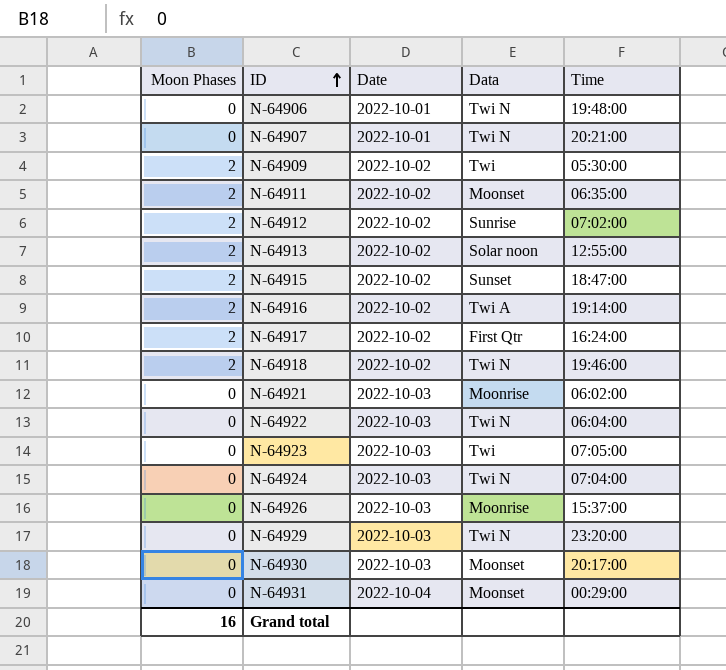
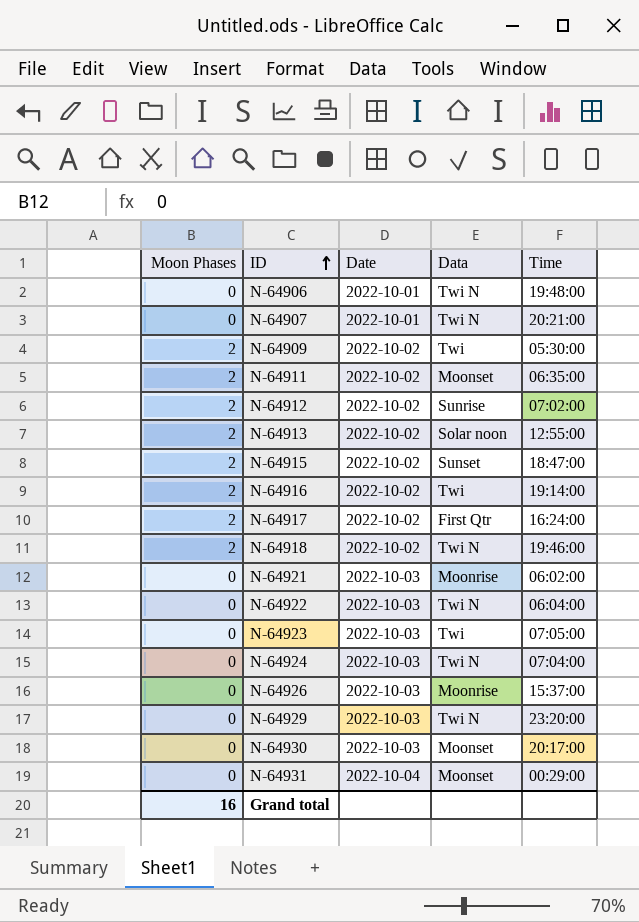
N-64916 | Data: Twi A -> Twi

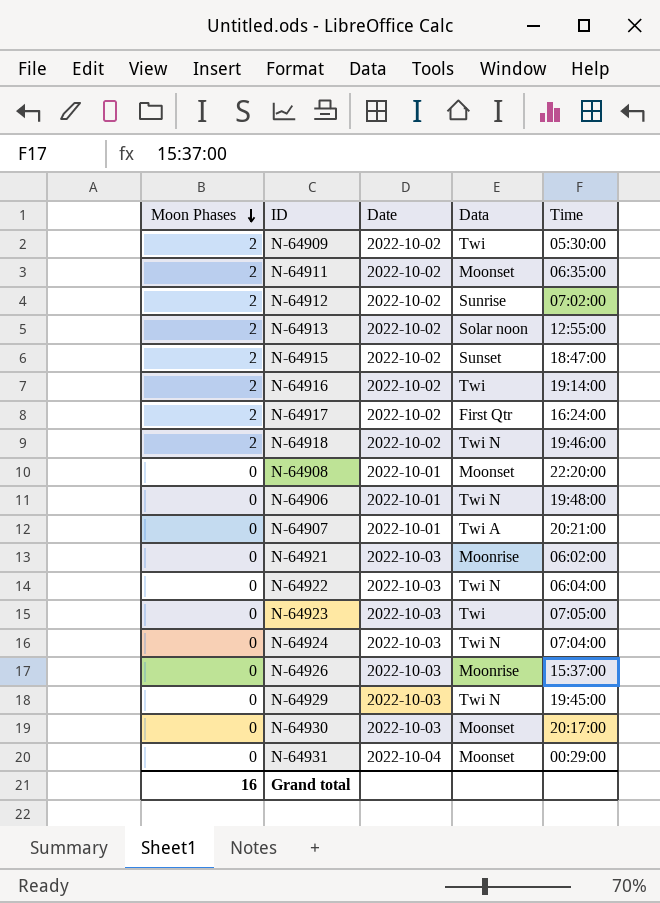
row order: ID ascending -> Moon Phases descending
row N-64908: none -> 0 | 2022-10-01 | Moonset | 22:20:00
N-64907 | Data: Twi N -> Twi A
N-64929 | Time: 23:20:00 -> 19:45:00

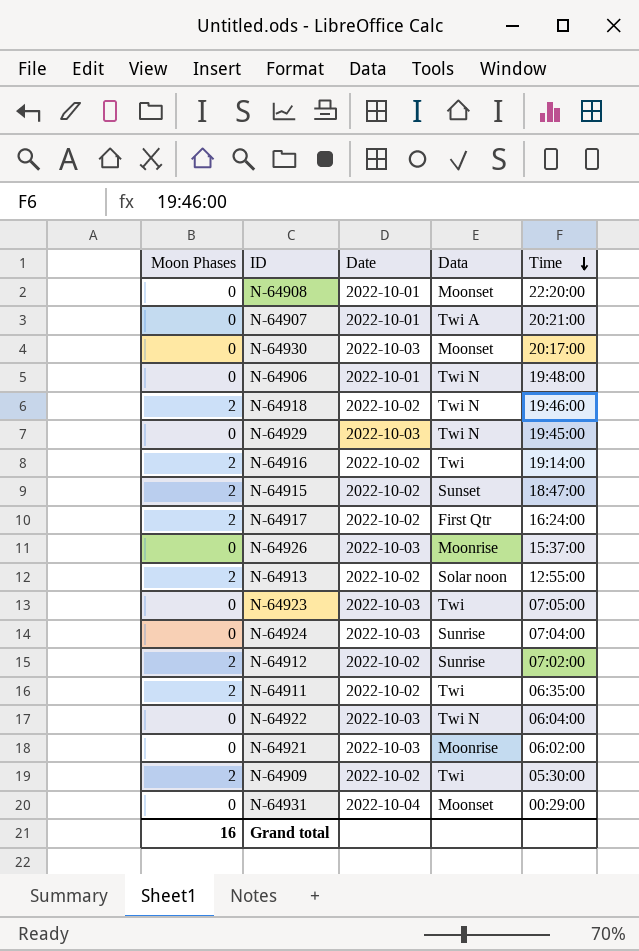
row order: Moon Phases descending -> Time descending
N-64924 | Data: Twi N -> Sunrise
N-64911 | Data: Moonset -> Twi

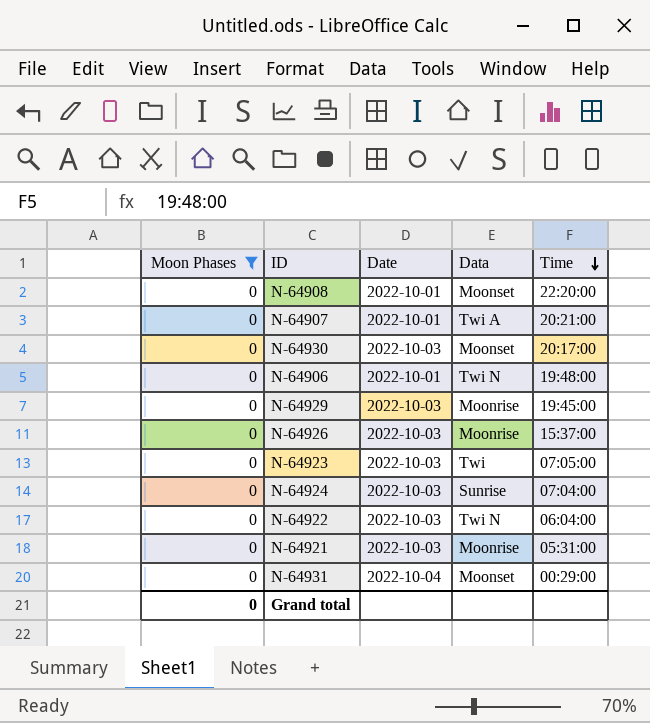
filter: none -> Moon Phases = 0
N-64929 | Data: Twi N -> Moonrise
N-64921 | Time: 06:02:00 -> 05:31:00
Grand total | Moon Phases: 16 -> 0

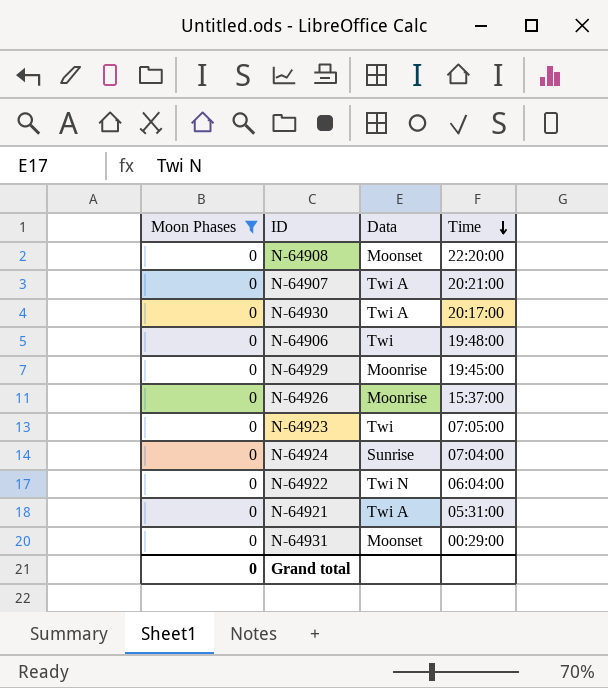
column Date | position: 3 -> none
N-64930 | Data: Moonset -> Twi A
N-64906 | Data: Twi N -> Twi
N-64921 | Data: Moonrise -> Twi A

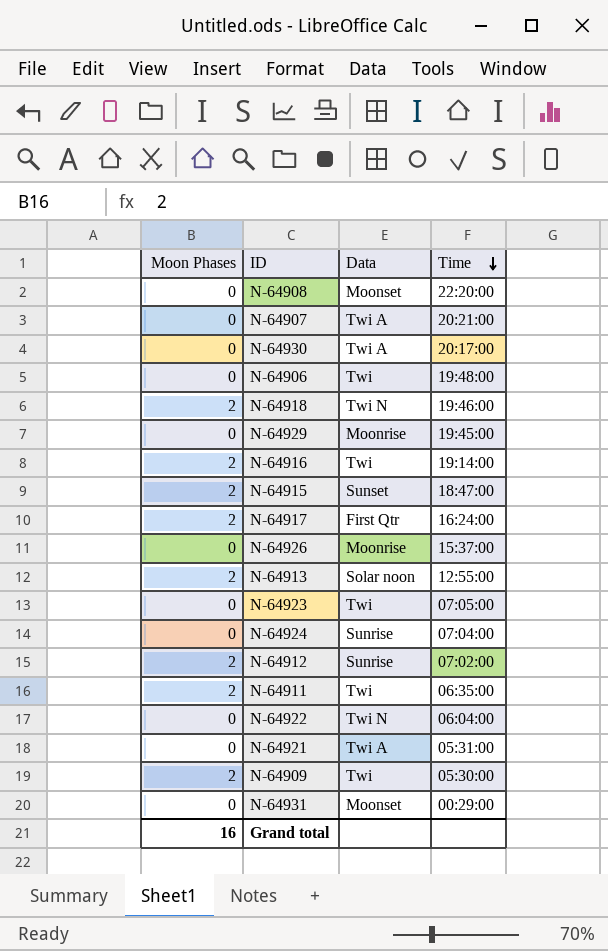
filter: Moon Phases = 0 -> none
Grand total | Moon Phases: 0 -> 16

